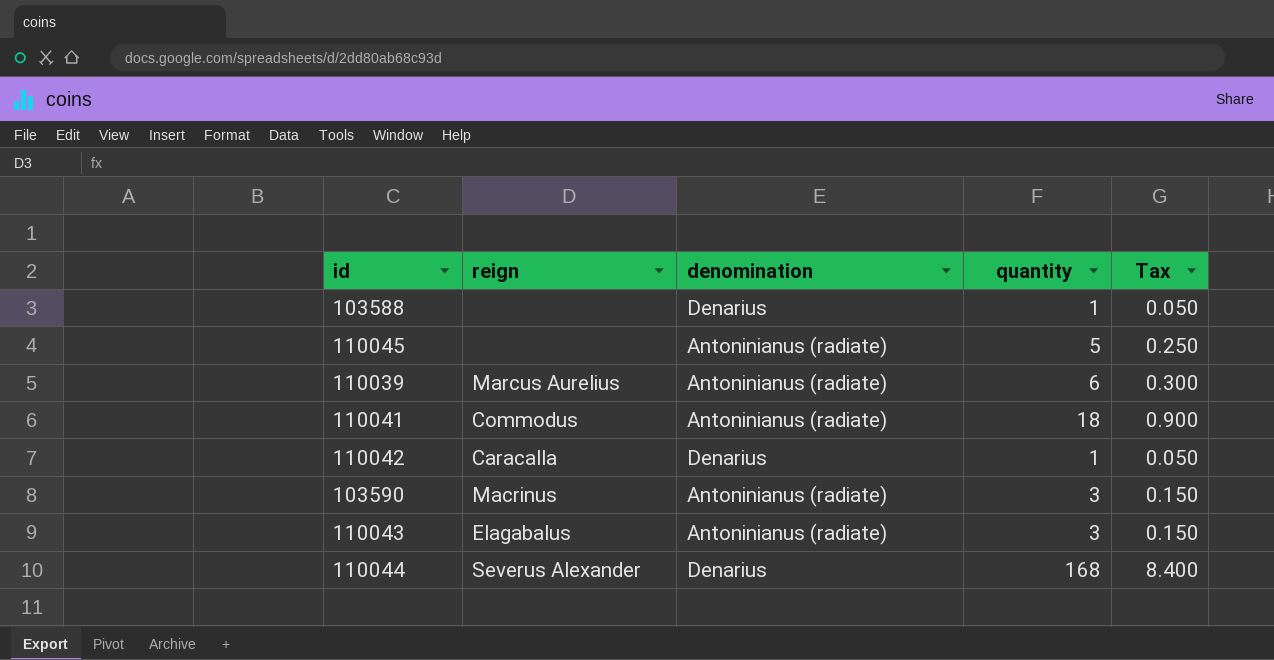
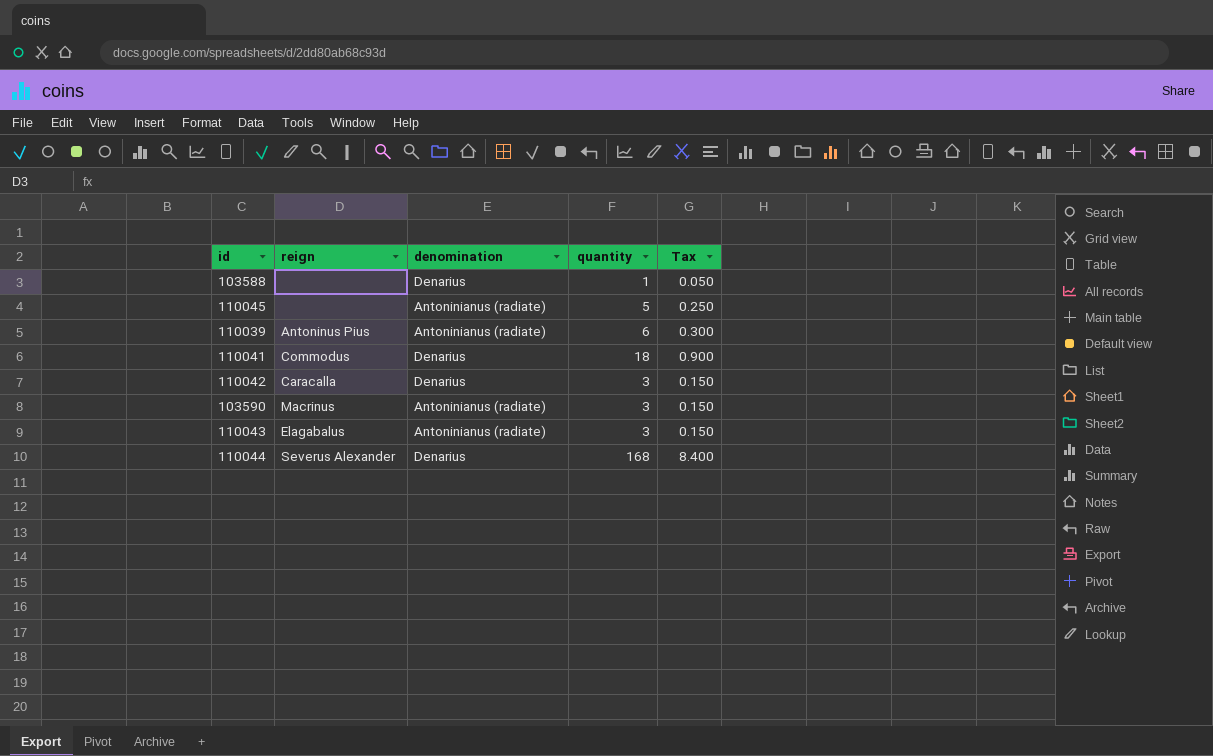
110039 | reign: Marcus Aurelius -> Antoninus Pius
110041 | denomination: Antoninianus (radiate) -> Denarius
110042 | quantity: 1 -> 3
110042 | Tax: 0.050 -> 0.150

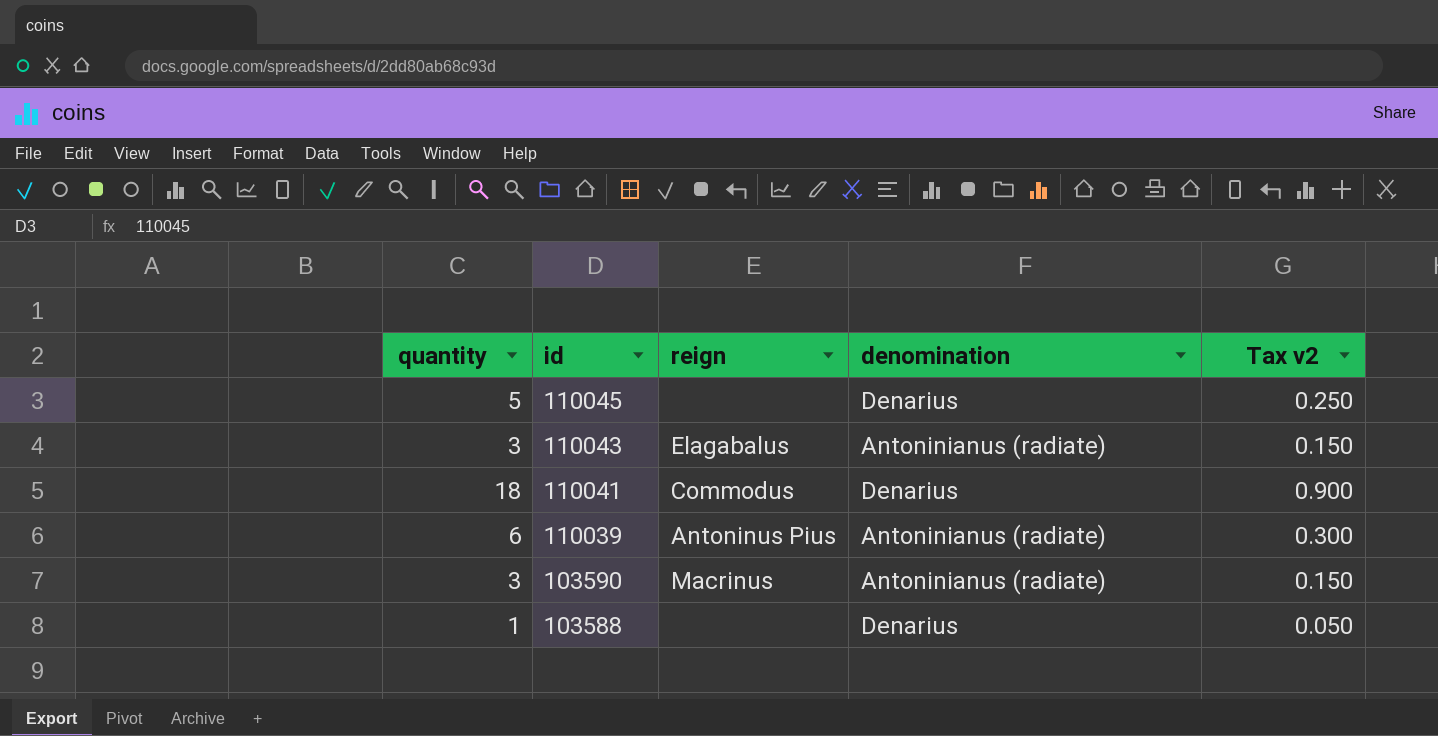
row order: none -> id descending
column quantity | position: 4 -> 1
column name: Tax -> Tax v2
row 110042: Caracalla | Denarius | 3 | 0.150 -> none
row 110044: Severus Alexander | Denarius | 168 | 8.400 -> none
110045 | denomination: Antoninianus (radiate) -> Denarius

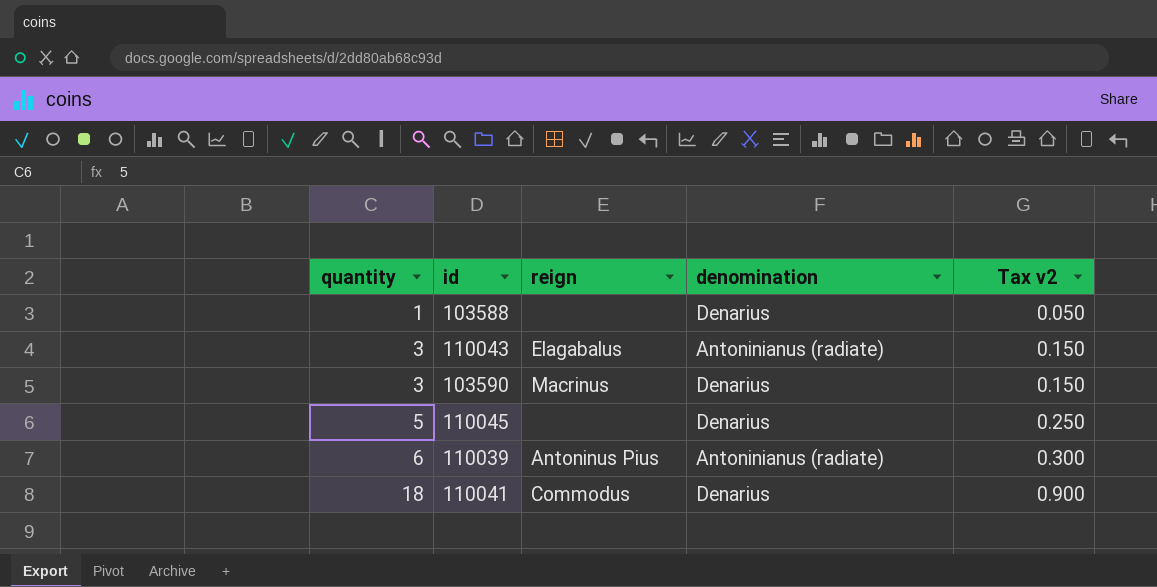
row order: id descending -> quantity ascending
103590 | denomination: Antoninianus (radiate) -> Denarius

